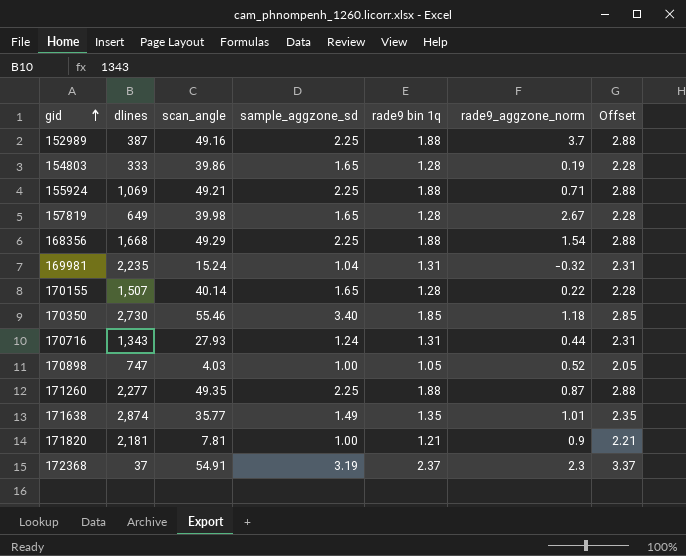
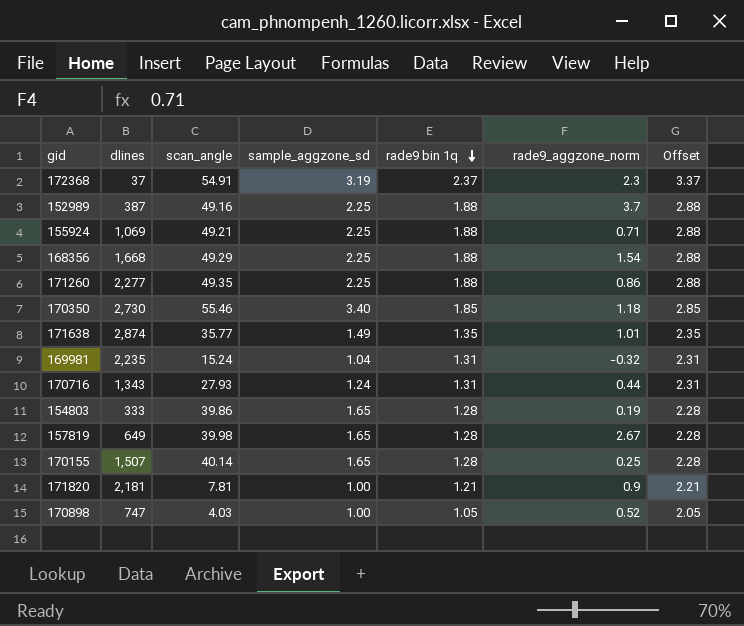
row order: gid ascending -> rade9 bin 1q descending
171260 | rade9_aggzone_norm: 0.87 -> 0.86
170155 | rade9_aggzone_norm: 0.22 -> 0.25

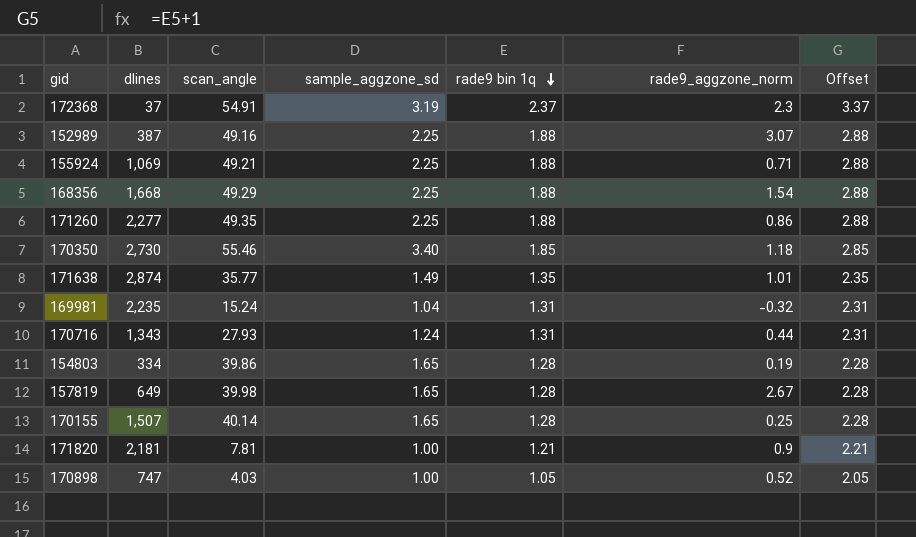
152989 | rade9_aggzone_norm: 3.7 -> 3.07
154803 | dlines: 333 -> 334

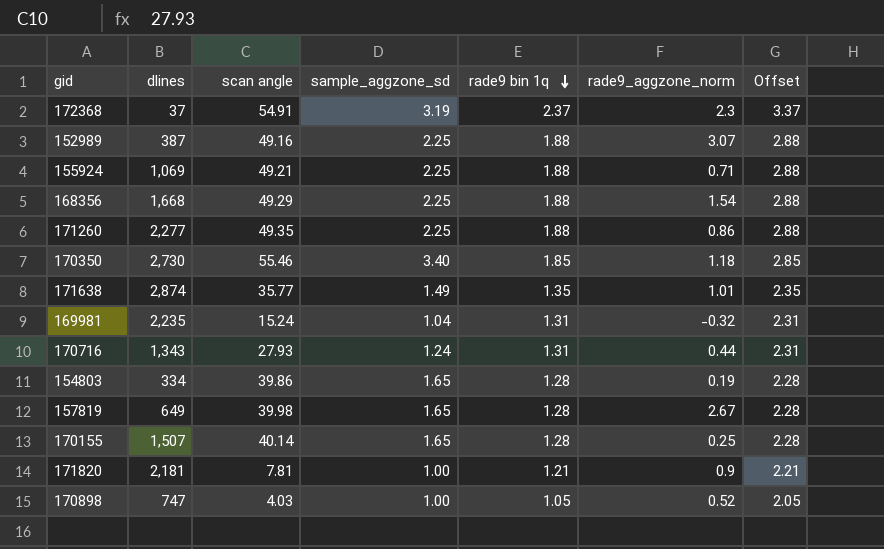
column name: scan_angle -> scan angle

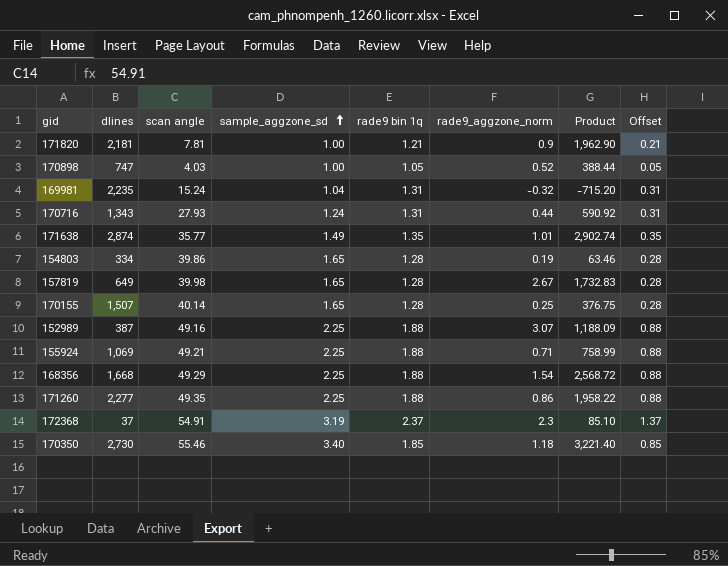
row order: rade9 bin 1q descending -> sample_aggzone_sd ascending
column Product | formula: none -> [dlines] * [rade9_aggzone_norm]
column Offset | formula: [rade9 bin 1q] + 1 -> [rade9 bin 1q] - 1

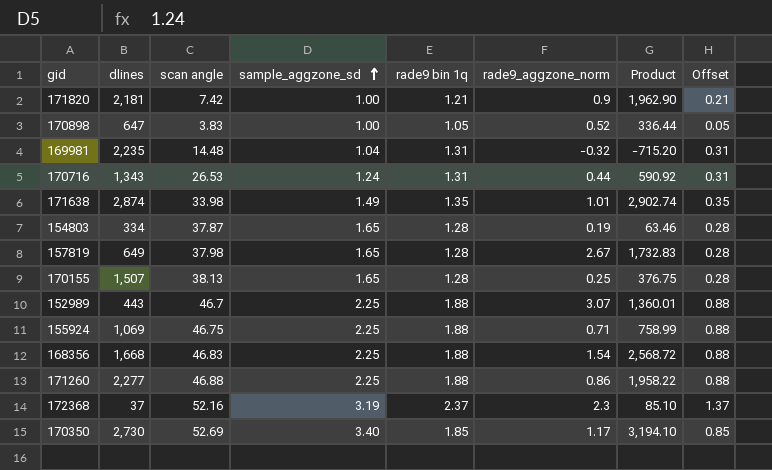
171820 | scan angle: 7.81 -> 7.42
170898 | dlines: 747 -> 647
170898 | scan angle: 4.03 -> 3.83
170898 | Product: 388.44 -> 336.44
169981 | scan angle: 15.24 -> 14.48
170716 | scan angle: 27.93 -> 26.53
171638 | scan angle: 35.77 -> 33.98
154803 | scan angle: 39.86 -> 37.87
157819 | scan angle: 39.98 -> 37.98
170155 | scan angle: 40.14 -> 38.13
152989 | dlines: 387 -> 443
152989 | scan angle: 49.16 -> 46.7
152989 | Product: 1,188.09 -> 1,360.01
155924 | scan angle: 49.21 -> 46.75
168356 | scan angle: 49.29 -> 46.83
171260 | scan angle: 49.35 -> 46.88
172368 | scan angle: 54.91 -> 52.16
170350 | scan angle: 55.46 -> 52.69
170350 | rade9_aggzone_norm: 1.18 -> 1.17
170350 | Product: 3,221.40 -> 3,194.10

